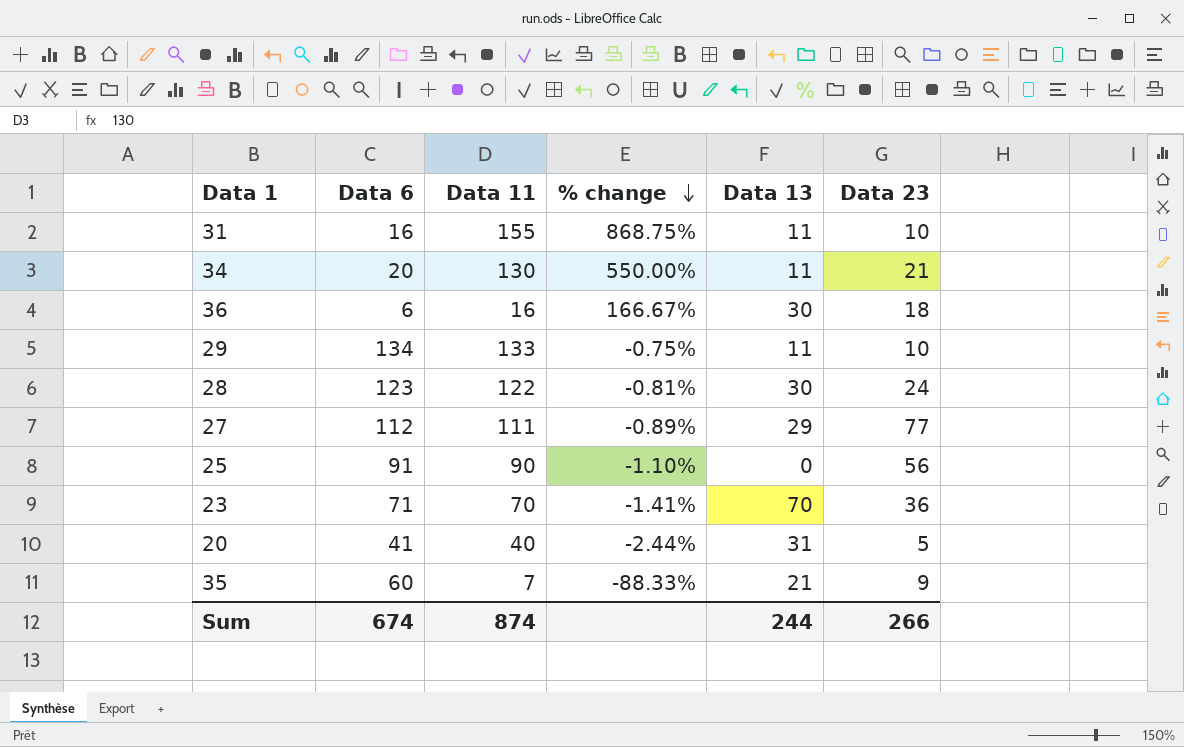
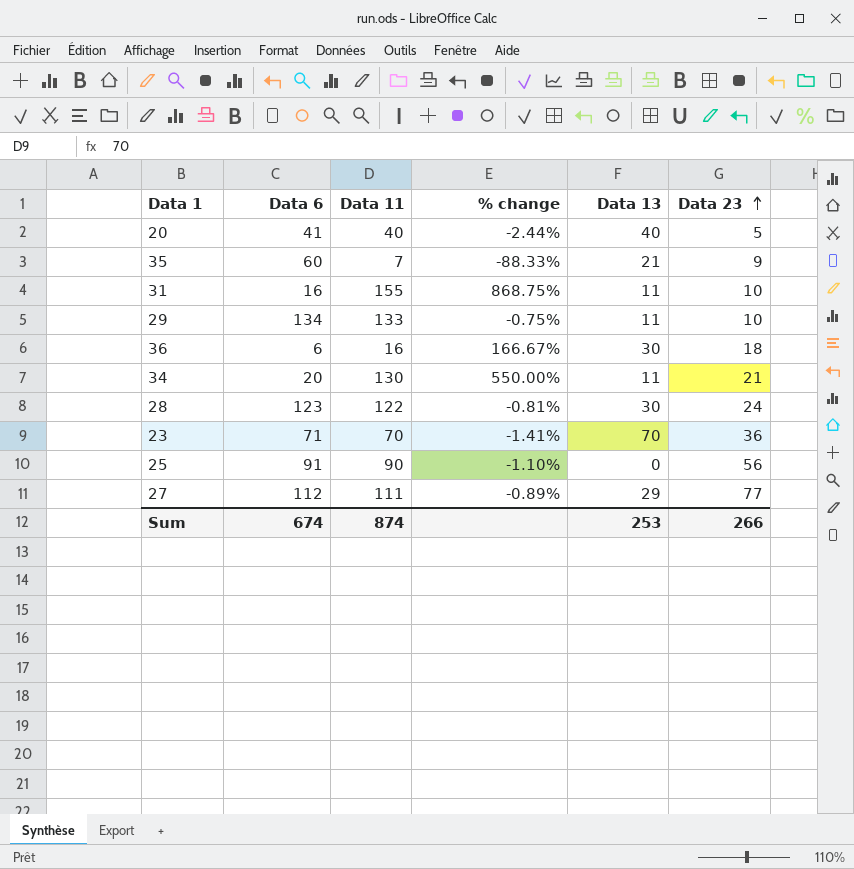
row order: % change descending -> Data 23 ascending
20 | Data 13: 31 -> 40
Sum | Data 13: 244 -> 253

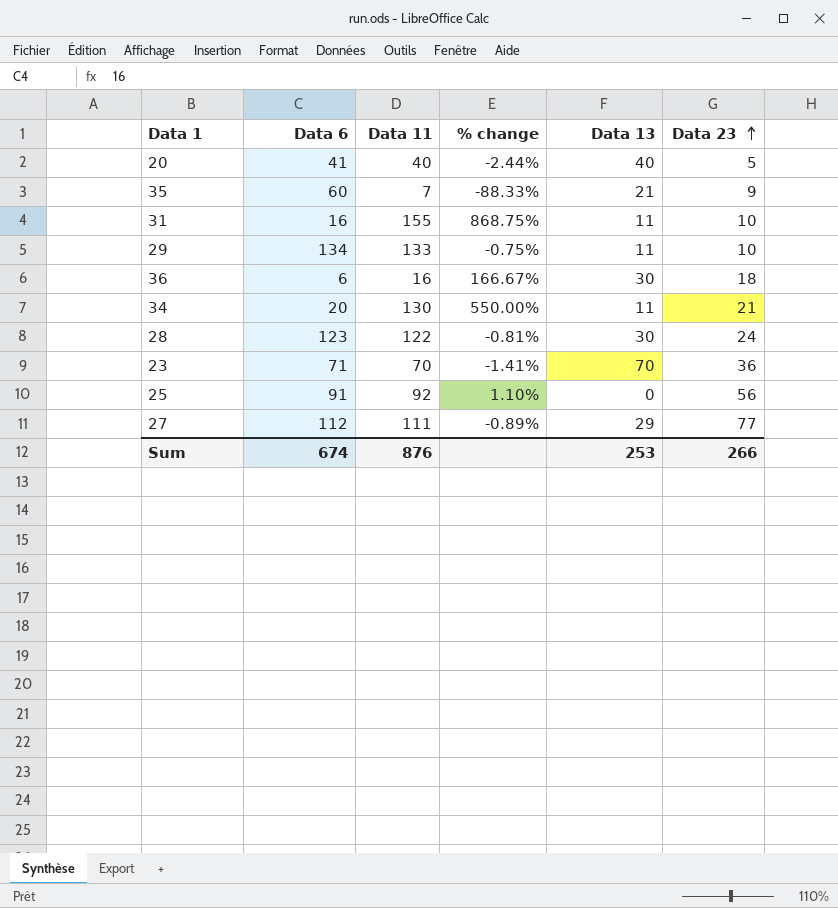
25 | Data 11: 90 -> 92
25 | % change: -1.10% -> 1.10%
Sum | Data 11: 874 -> 876

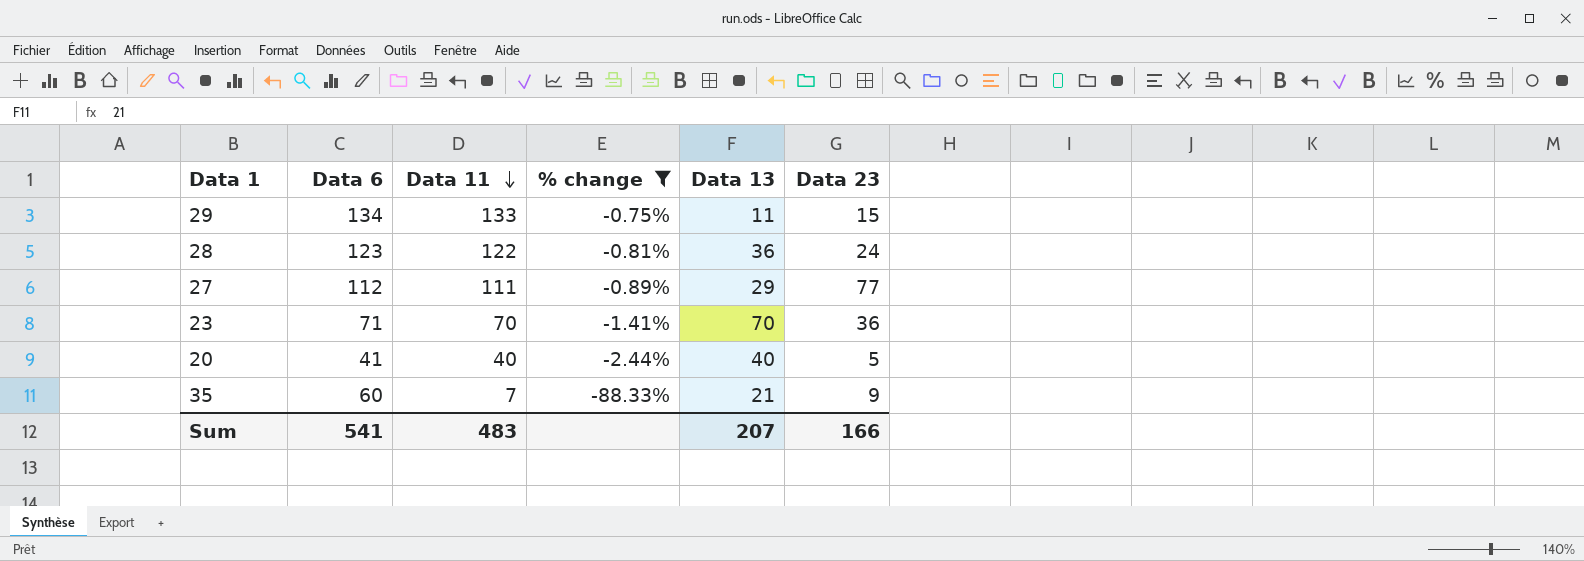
filter: none -> % change <= -0.75%
row order: Data 23 ascending -> Data 11 descending
29 | Data 23: 10 -> 15
28 | Data 13: 30 -> 36
Sum | Data 6: 674 -> 541
Sum | Data 11: 876 -> 483
Sum | Data 13: 253 -> 207
Sum | Data 23: 266 -> 166

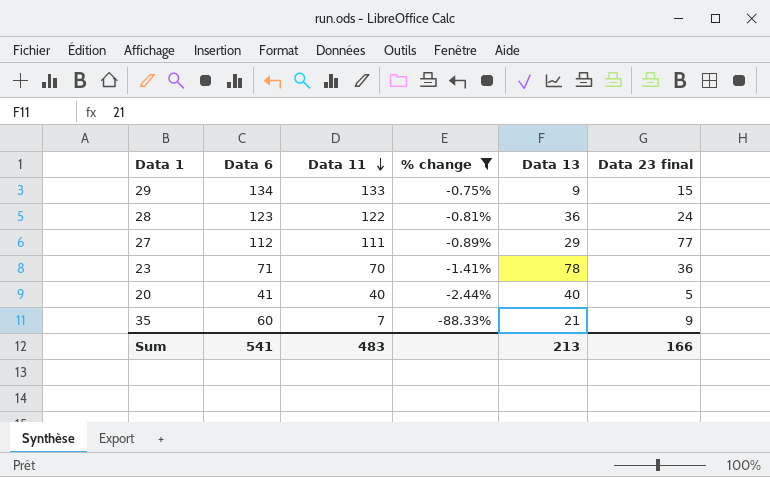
column name: Data 23 -> Data 23 final
29 | Data 13: 11 -> 9
23 | Data 13: 70 -> 78
Sum | Data 13: 207 -> 213

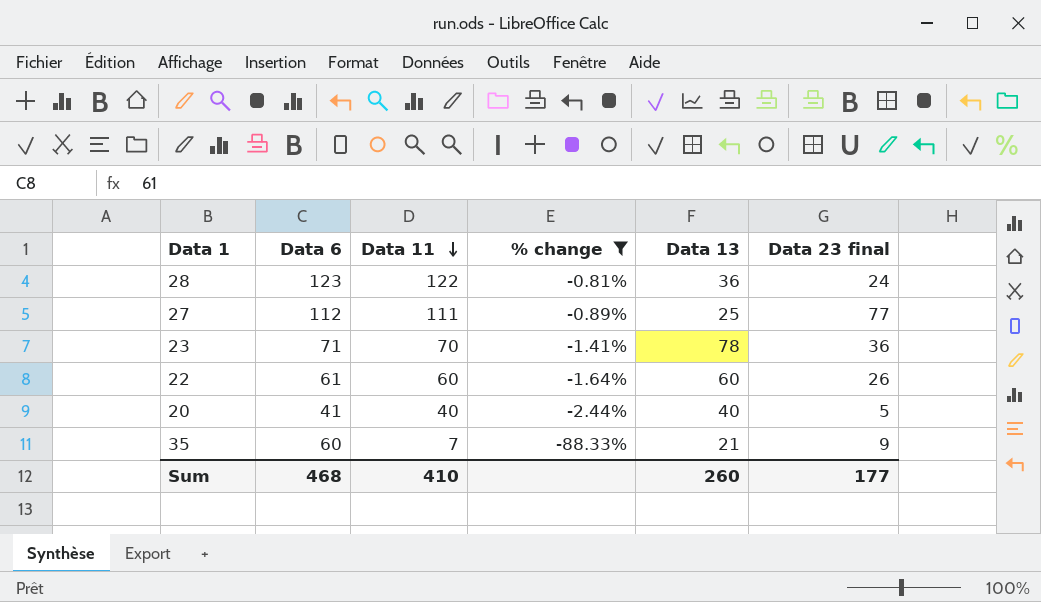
row 29: 134 | 133 | -0.75% | 9 | 15 -> none
27 | Data 13: 29 -> 25
row 22: none -> 61 | 60 | -1.64% | 60 | 26
Sum | Data 6: 541 -> 468
Sum | Data 11: 483 -> 410
Sum | Data 13: 213 -> 260
Sum | Data 23 final: 166 -> 177

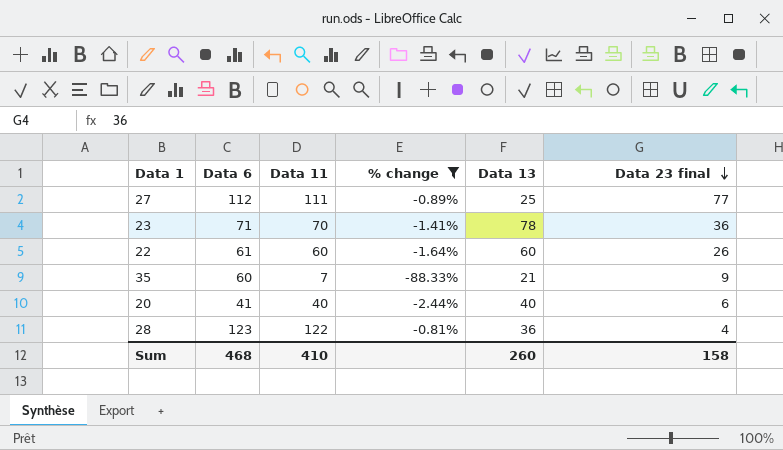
row order: Data 11 descending -> Data 23 final descending
20 | Data 23 final: 5 -> 6
28 | Data 23 final: 24 -> 4
Sum | Data 23 final: 177 -> 158

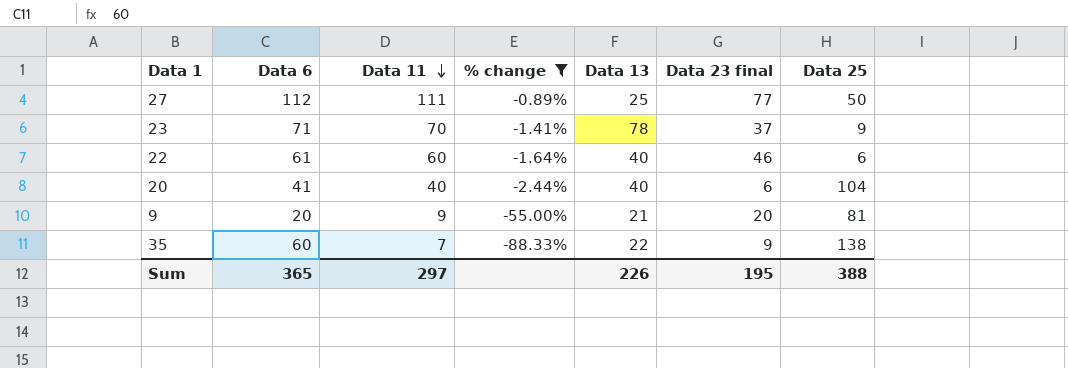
row order: Data 23 final descending -> Data 11 descending
column Data 25 | position: none -> 7
row 28: 123 | 122 | -0.81% | 36 | 4 -> none
23 | Data 23 final: 36 -> 37
22 | Data 13: 60 -> 40
22 | Data 23 final: 26 -> 46
row 9: none -> 20 | 9 | -55.00% | 21 | 20 | 81
35 | Data 13: 21 -> 22
Sum | Data 6: 468 -> 365
Sum | Data 11: 410 -> 297
Sum | Data 13: 260 -> 226
Sum | Data 23 final: 158 -> 195

